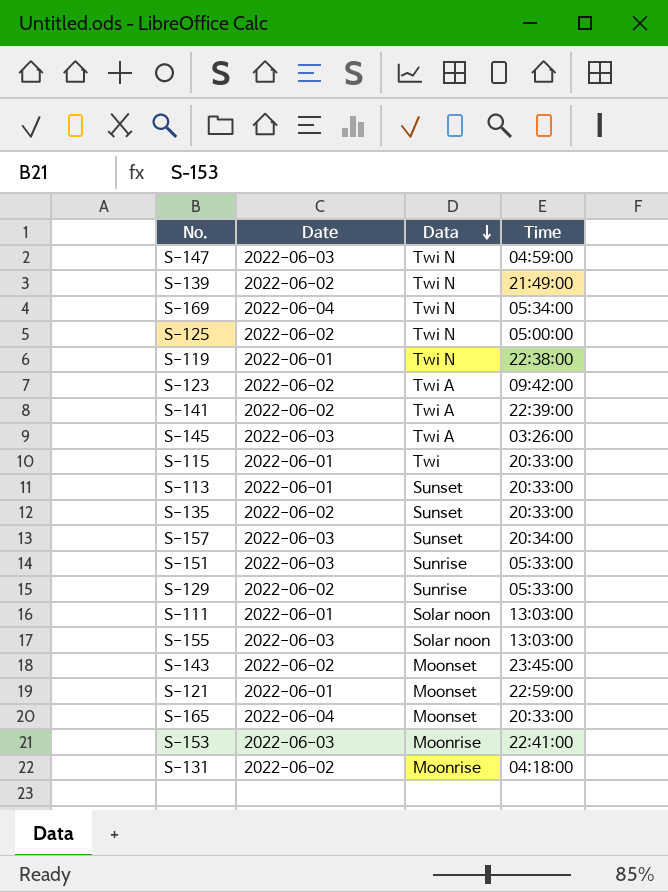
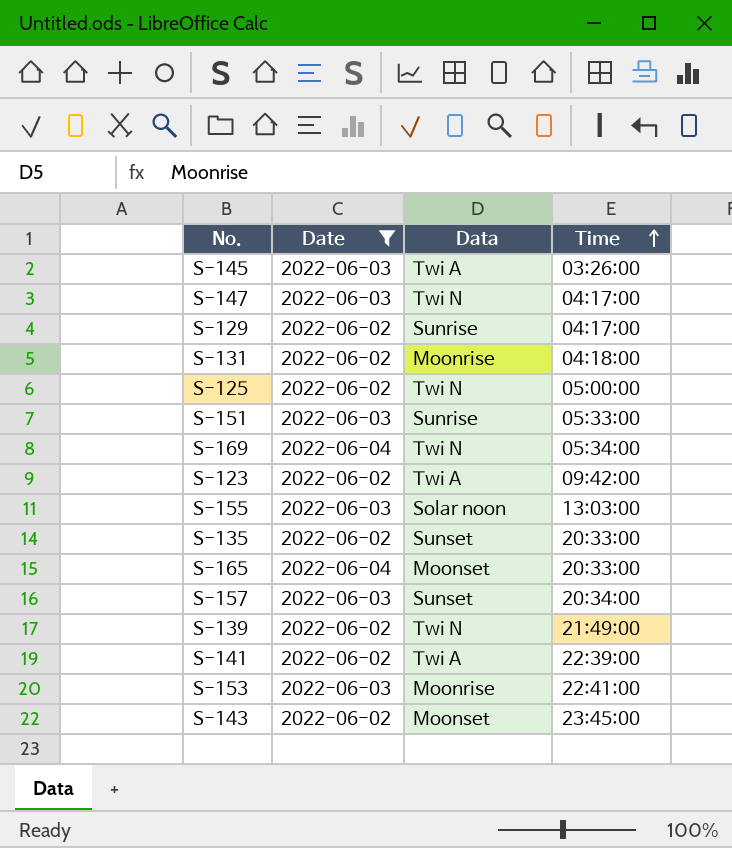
filter: none -> Date != 2022-06-01
row order: Data descending -> Time ascending
S-147 | Time: 04:59:00 -> 04:17:00
S-129 | Time: 05:33:00 -> 04:17:00

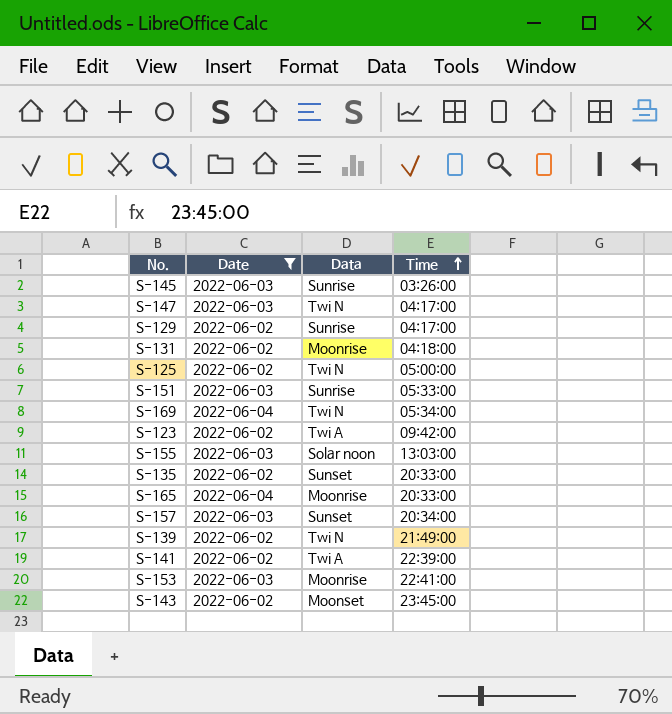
S-145 | Data: Twi A -> Sunrise
S-165 | Data: Moonset -> Moonrise

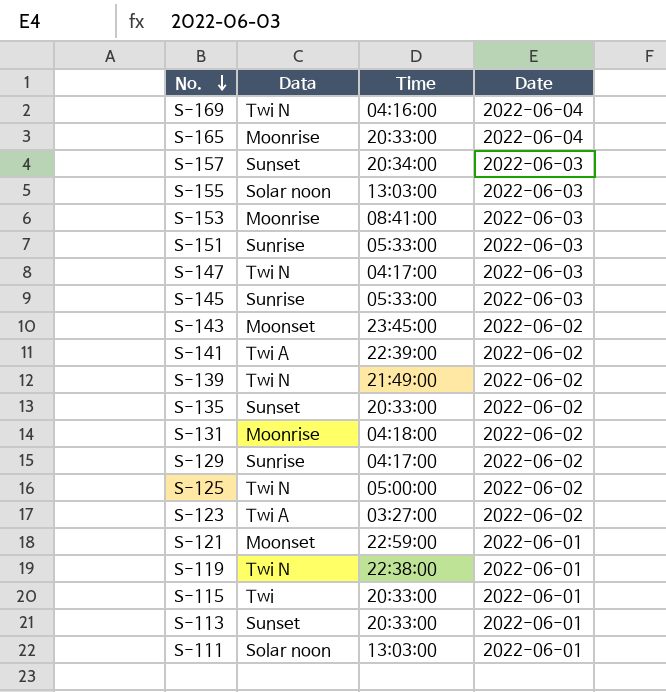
filter: Date != 2022-06-01 -> none
row order: Time ascending -> No. descending
column Date | position: 2 -> 4
S-169 | Time: 05:34:00 -> 04:16:00
S-153 | Time: 22:41:00 -> 08:41:00
S-145 | Time: 03:26:00 -> 05:33:00
S-123 | Time: 09:42:00 -> 03:27:00

